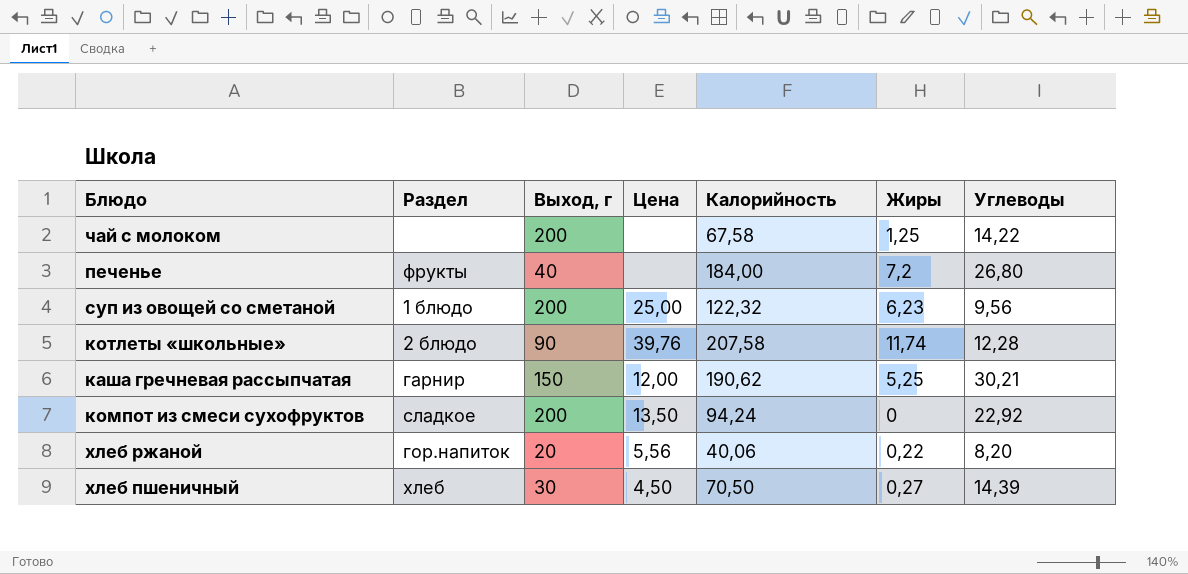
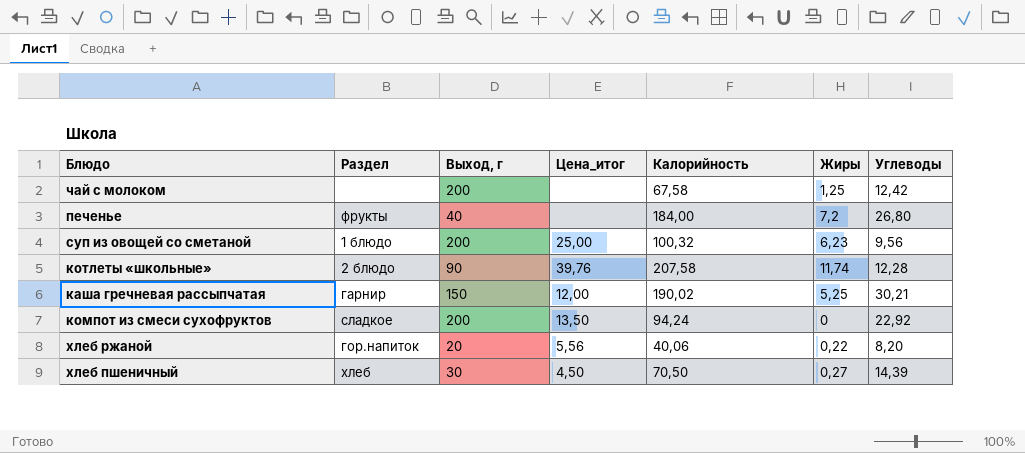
column name: Цена -> Цена_итог
чай с молоком | Углеводы: 14,22 -> 12,42
суп из овощей со сметаной | Калорийность: 122,32 -> 100,32
каша гречневая рассыпчатая | Калорийность: 190,62 -> 190,02

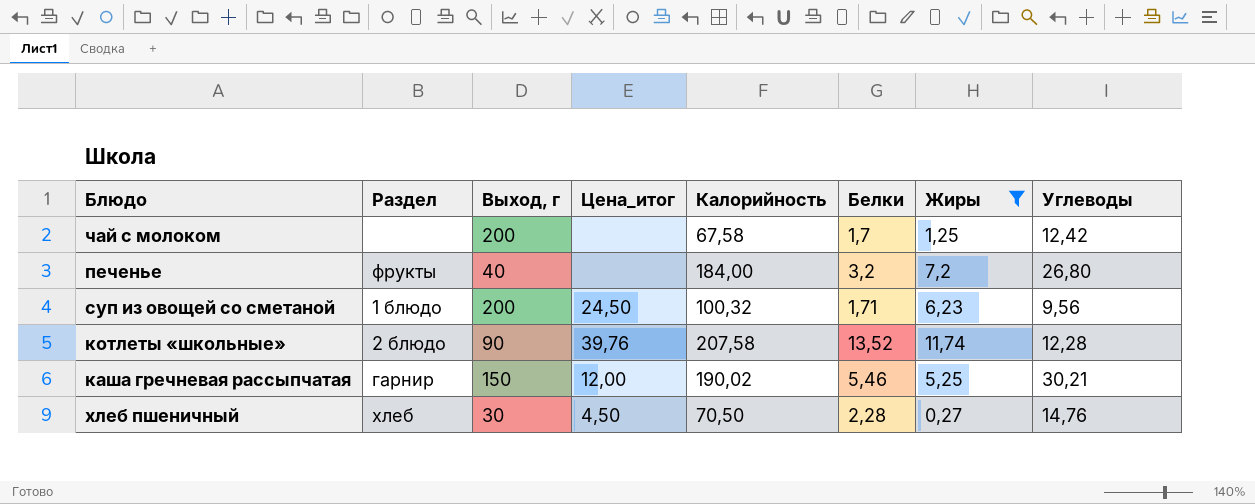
filter: none -> Жиры >= 0,27
column Белки | position: none -> 6
суп из овощей со сметаной | Цена_итог: 25,00 -> 24,50
хлеб пшеничный | Углеводы: 14,39 -> 14,76

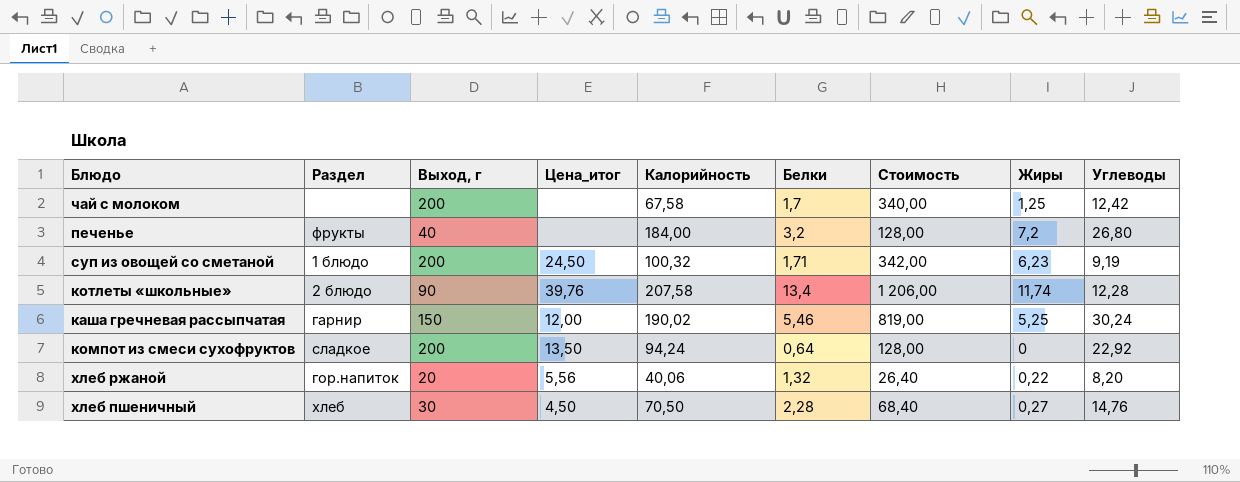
filter: Жиры >= 0,27 -> none
column Стоимость | formula: none -> [Выход, г] * [Белки]
суп из овощей со сметаной | Углеводы: 9,56 -> 9,19
котлеты «школьные» | Белки: 13,52 -> 13,4
каша гречневая рассыпчатая | Углеводы: 30,21 -> 30,24

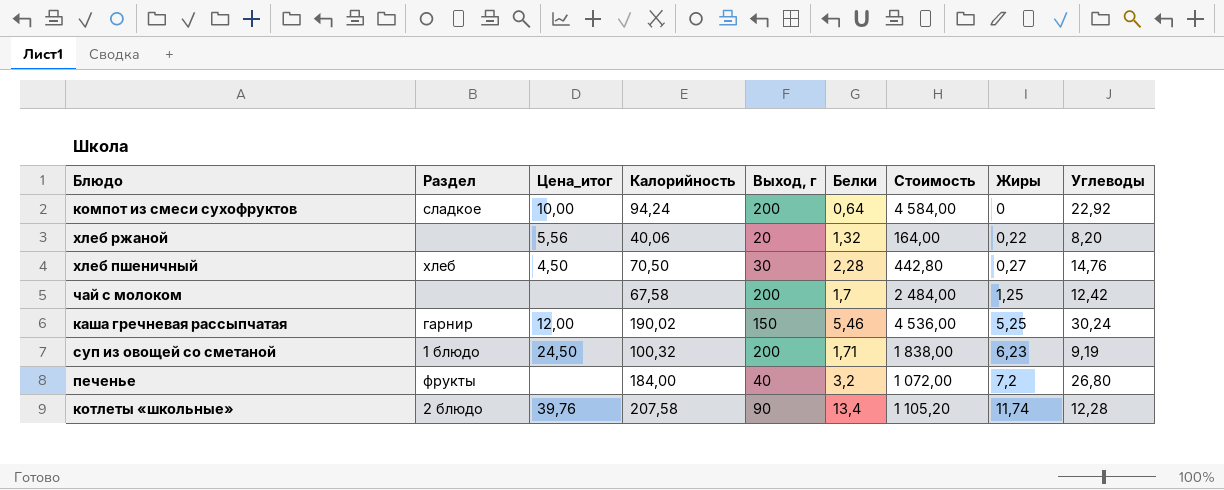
row order: none -> Жиры ascending
column Выход, г | position: 3 -> 5
column Стоимость | formula: [Выход, г] * [Белки] -> [Выход, г] * [Углеводы]
компот из смеси сухофруктов | Цена_итог: 13,50 -> 10,00
хлеб ржаной | Раздел: гор.напиток -> none

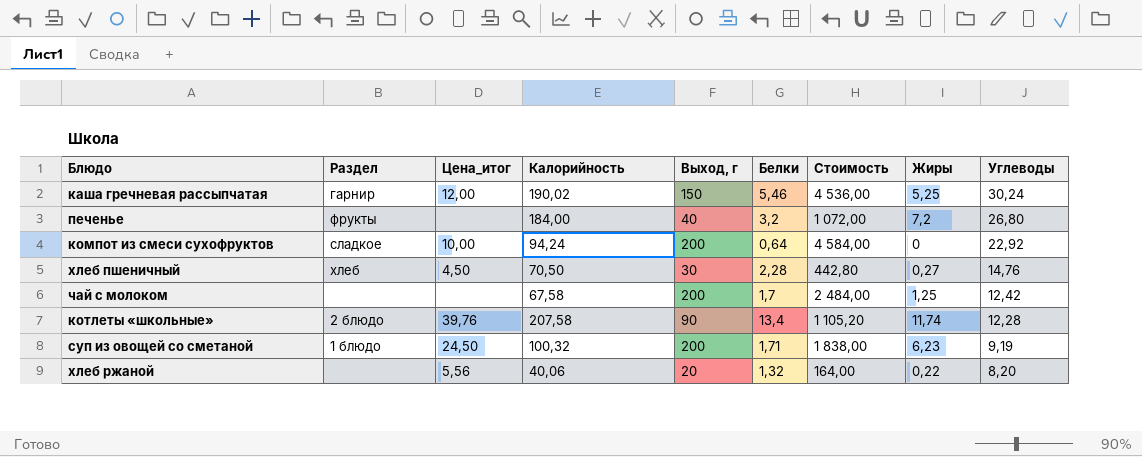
row order: Жиры ascending -> Углеводы descending

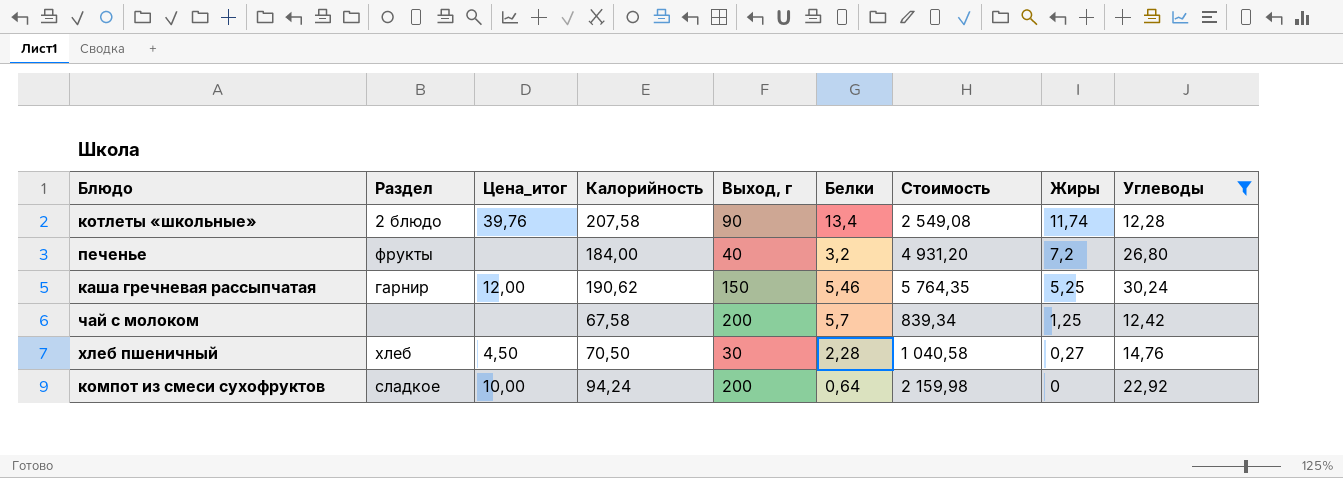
filter: none -> Углеводы >= 12,28
row order: Углеводы descending -> Жиры descending
column Стоимость | formula: [Выход, г] * [Углеводы] -> [Калорийность] * [Углеводы]
каша гречневая рассыпчатая | Калорийность: 190,02 -> 190,62
чай с молоком | Белки: 1,7 -> 5,7

